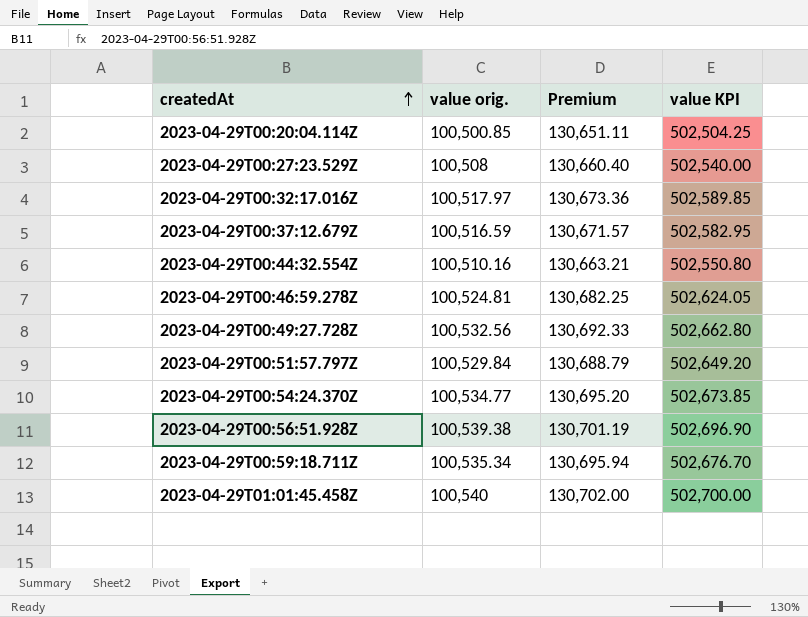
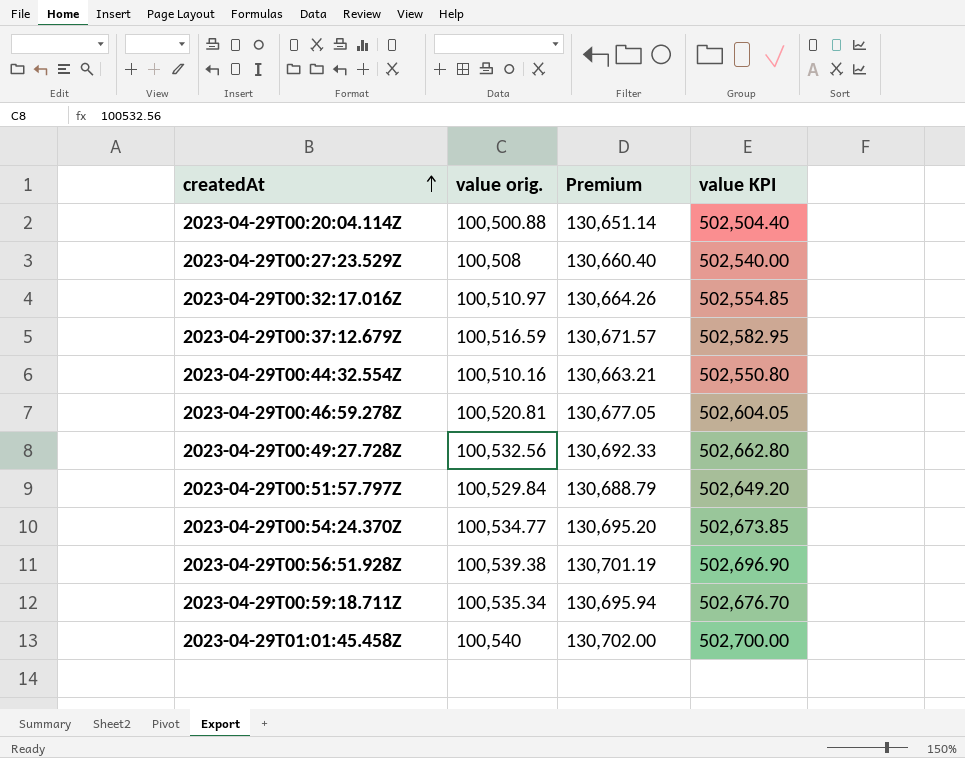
2023-04-29T00:20:04.114Z | value orig.: 100,500.85 -> 100,500.88
2023-04-29T00:20:04.114Z | Premium: 130,651.11 -> 130,651.14
2023-04-29T00:20:04.114Z | value KPI: 502,504.25 -> 502,504.40
2023-04-29T00:32:17.016Z | value orig.: 100,517.97 -> 100,510.97
2023-04-29T00:32:17.016Z | Premium: 130,673.36 -> 130,664.26
2023-04-29T00:32:17.016Z | value KPI: 502,589.85 -> 502,554.85
2023-04-29T00:46:59.278Z | value orig.: 100,524.81 -> 100,520.81
2023-04-29T00:46:59.278Z | Premium: 130,682.25 -> 130,677.05
2023-04-29T00:46:59.278Z | value KPI: 502,624.05 -> 502,604.05

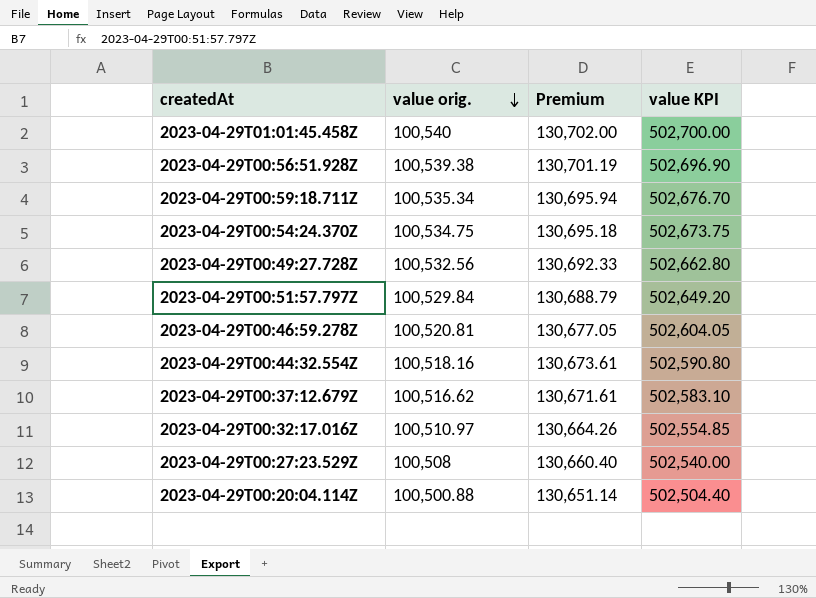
row order: createdAt ascending -> value orig. descending
2023-04-29T00:54:24.370Z | value orig.: 100,534.77 -> 100,534.75
2023-04-29T00:54:24.370Z | Premium: 130,695.20 -> 130,695.18
2023-04-29T00:54:24.370Z | value KPI: 502,673.85 -> 502,673.75
2023-04-29T00:44:32.554Z | value orig.: 100,510.16 -> 100,518.16
2023-04-29T00:44:32.554Z | Premium: 130,663.21 -> 130,673.61
2023-04-29T00:44:32.554Z | value KPI: 502,550.80 -> 502,590.80
2023-04-29T00:37:12.679Z | value orig.: 100,516.59 -> 100,516.62
2023-04-29T00:37:12.679Z | Premium: 130,671.57 -> 130,671.61
2023-04-29T00:37:12.679Z | value KPI: 502,582.95 -> 502,583.10

